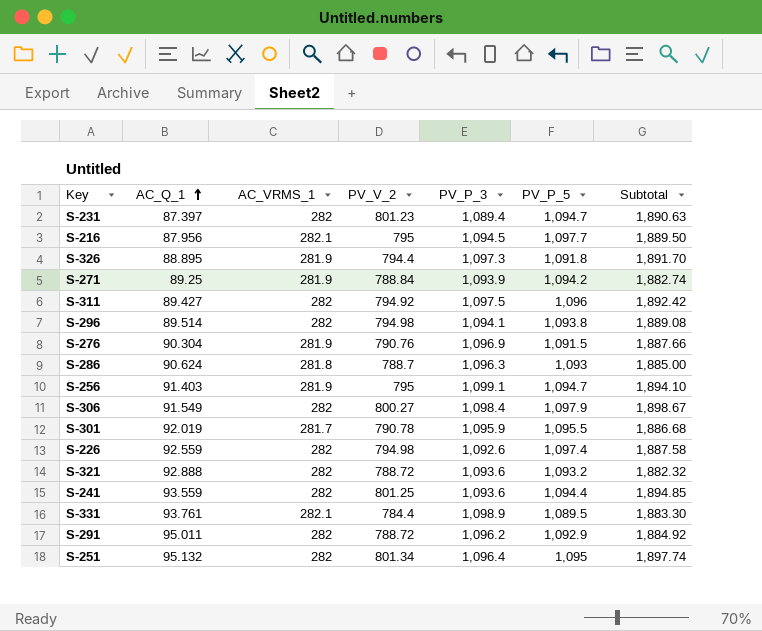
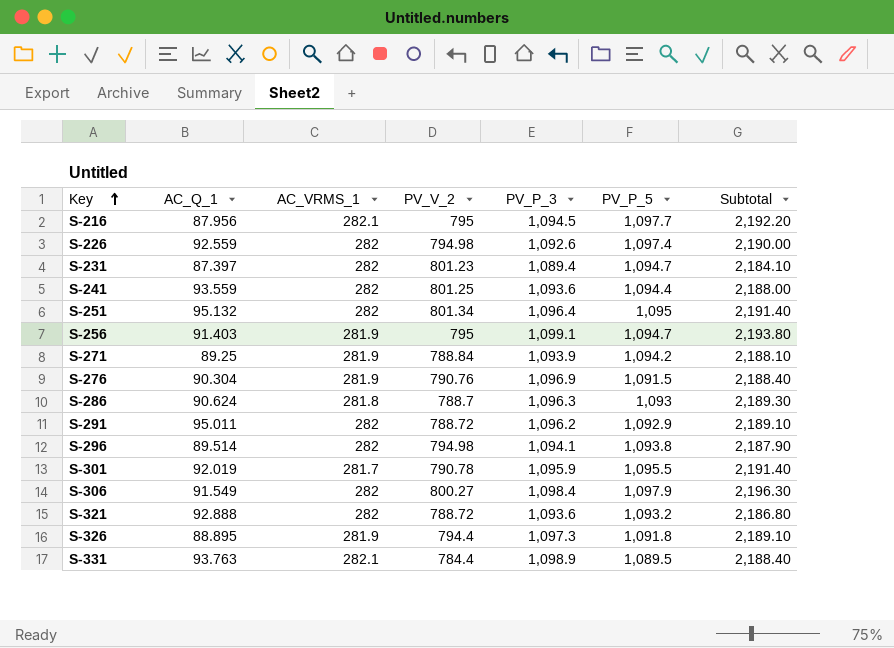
row order: AC_Q_1 ascending -> Key ascending
column Subtotal | formula: [PV_V_2] + [PV_P_3] -> [PV_P_3] + [PV_P_5]
row S-311: 89.427 | 282 | 794.92 | 1,097.5 | 1,096 | 1,892.42 -> none
S-331 | AC_Q_1: 93.761 -> 93.763

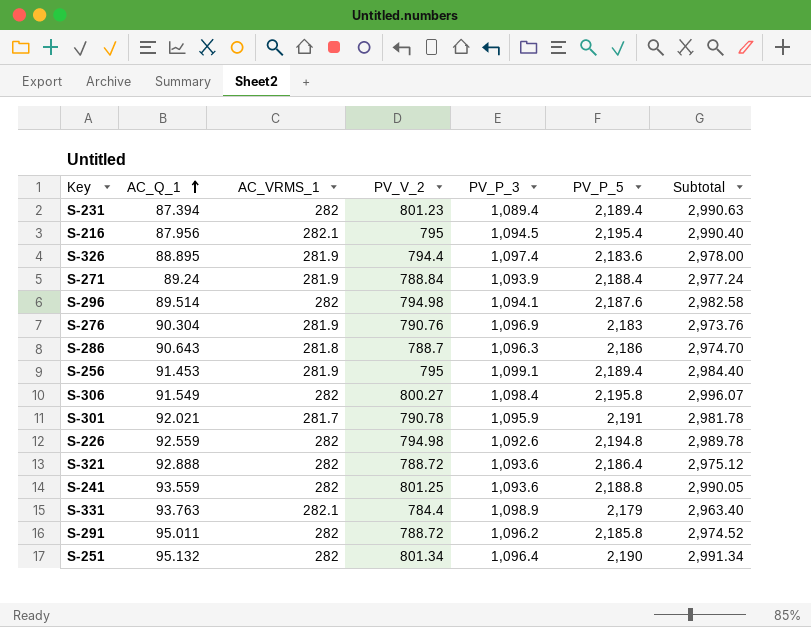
row order: Key ascending -> AC_Q_1 ascending
column Subtotal | formula: [PV_P_3] + [PV_P_5] -> [PV_V_2] + [PV_P_5]
S-231 | AC_Q_1: 87.397 -> 87.394
S-231 | PV_P_5: 1,094.7 -> 2,189.4
S-216 | PV_P_5: 1,097.7 -> 2,195.4
S-326 | PV_P_3: 1,097.3 -> 1,097.4
S-326 | PV_P_5: 1,091.8 -> 2,183.6
S-271 | AC_Q_1: 89.25 -> 89.24
S-271 | PV_P_5: 1,094.2 -> 2,188.4
S-296 | PV_P_5: 1,093.8 -> 2,187.6
S-276 | PV_P_5: 1,091.5 -> 2,183
S-286 | AC_Q_1: 90.624 -> 90.643
S-286 | PV_P_5: 1,093 -> 2,186
S-256 | AC_Q_1: 91.403 -> 91.453
S-256 | PV_P_5: 1,094.7 -> 2,189.4
S-306 | PV_P_5: 1,097.9 -> 2,195.8
S-301 | AC_Q_1: 92.019 -> 92.021
S-301 | PV_P_5: 1,095.5 -> 2,191
S-226 | PV_P_5: 1,097.4 -> 2,194.8
S-321 | PV_P_5: 1,093.2 -> 2,186.4
S-241 | PV_P_5: 1,094.4 -> 2,188.8
S-331 | PV_P_5: 1,089.5 -> 2,179
S-291 | PV_P_5: 1,092.9 -> 2,185.8
S-251 | PV_P_5: 1,095 -> 2,190

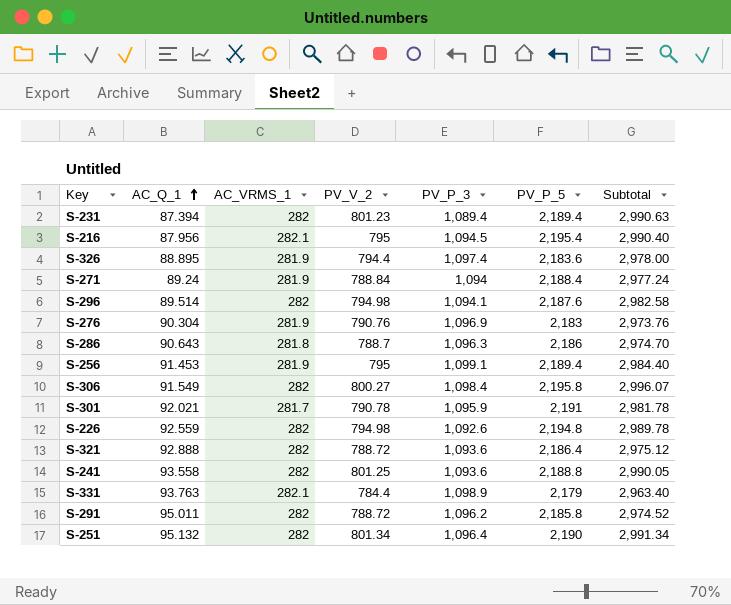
S-271 | PV_P_3: 1,093.9 -> 1,094
S-241 | AC_Q_1: 93.559 -> 93.558

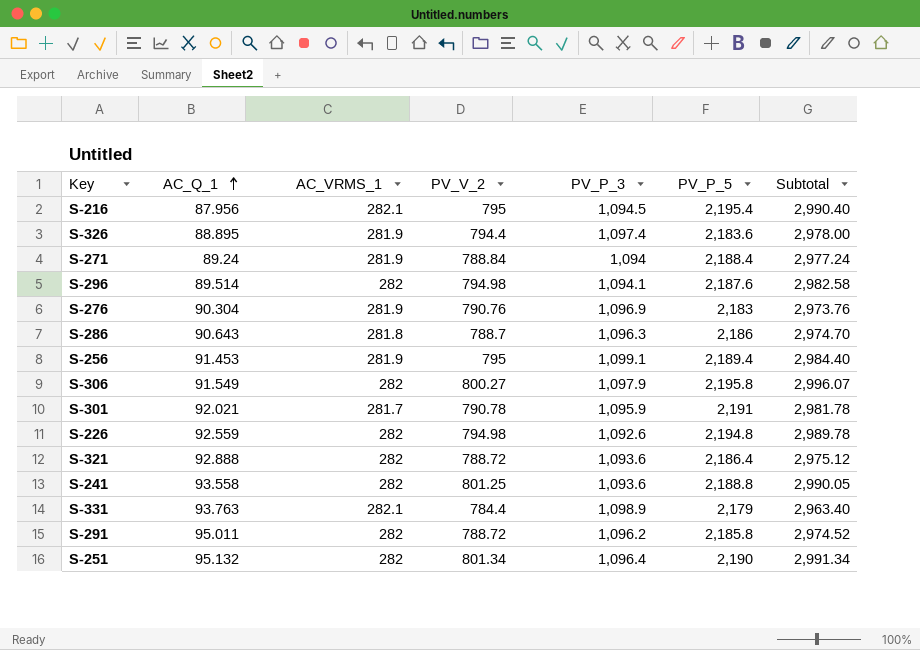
row S-231: 87.394 | 282 | 801.23 | 1,089.4 | 2,189.4 | 2,990.63 -> none
S-306 | PV_P_3: 1,098.4 -> 1,097.9

